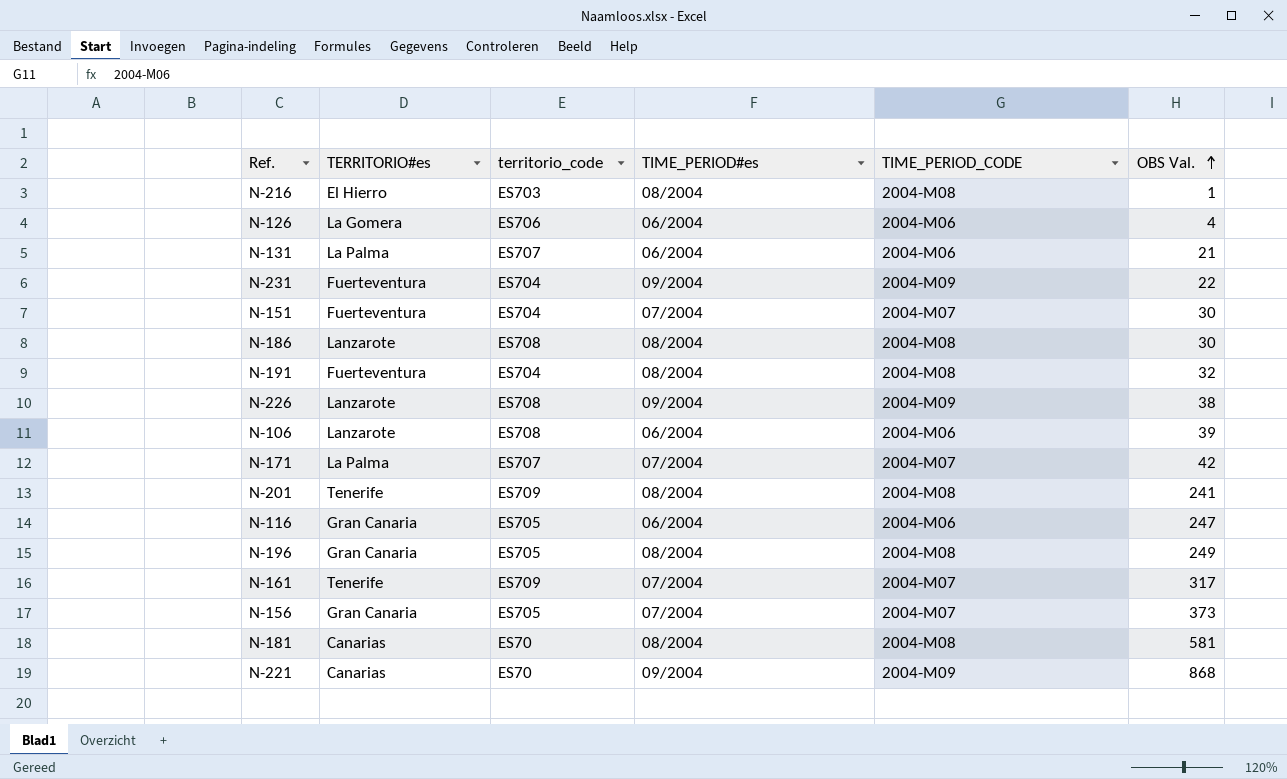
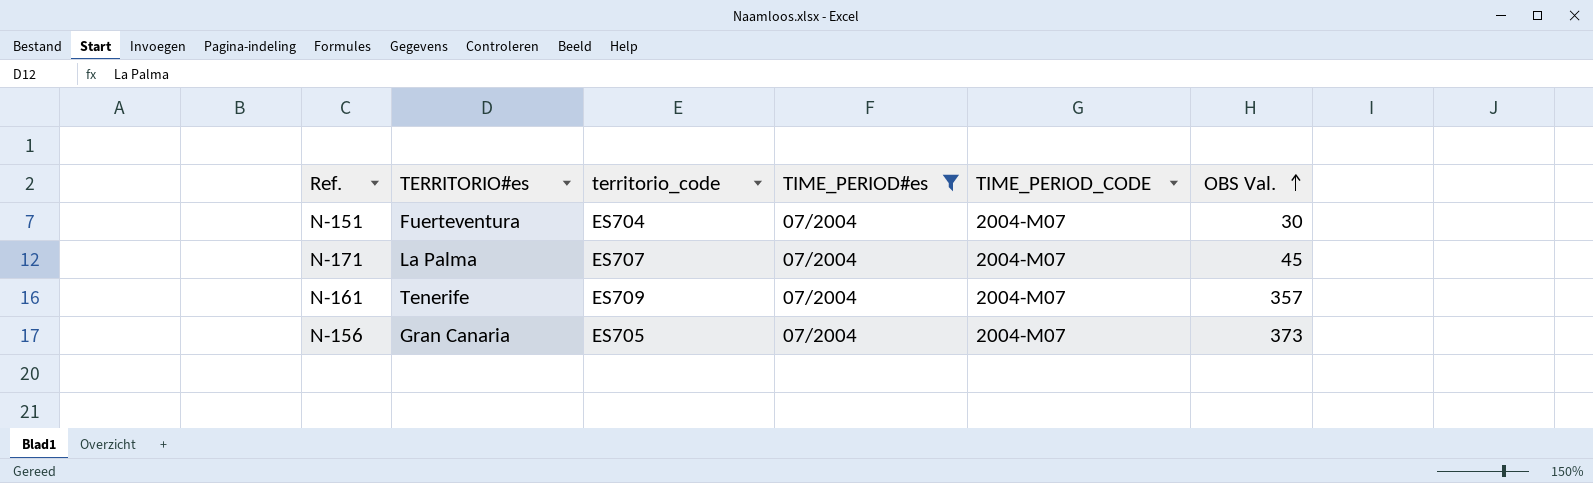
filter: none -> TIME_PERIOD#es = 07/2004
N-171 | OBS Val.: 42 -> 45
N-161 | OBS Val.: 317 -> 357

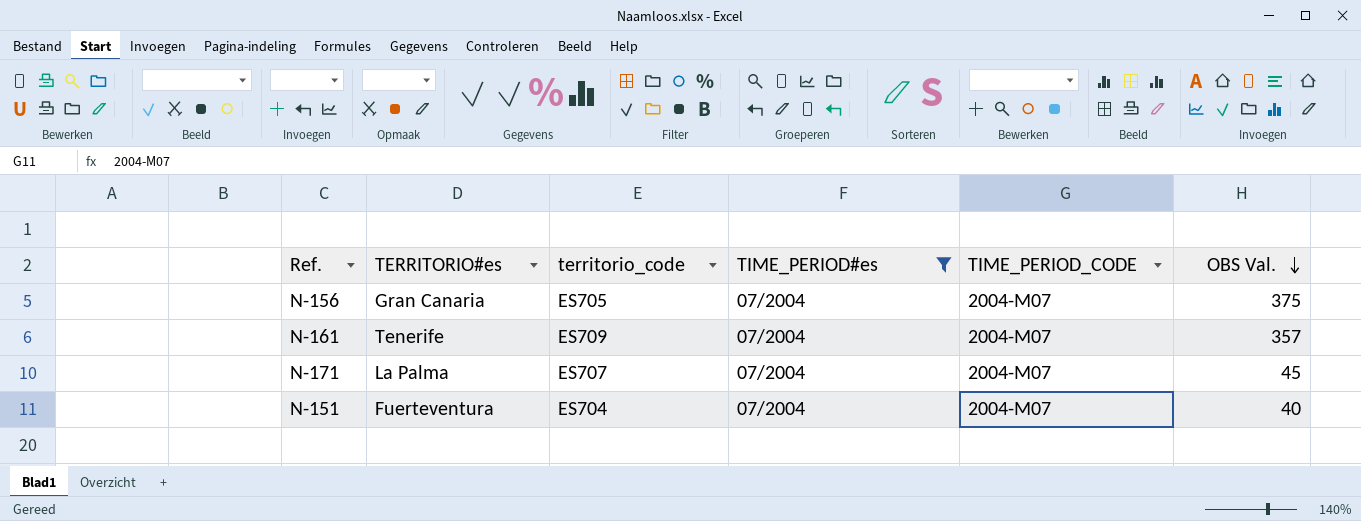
row order: OBS Val. ascending -> OBS Val. descending
N-156 | OBS Val.: 373 -> 375
N-151 | OBS Val.: 30 -> 40

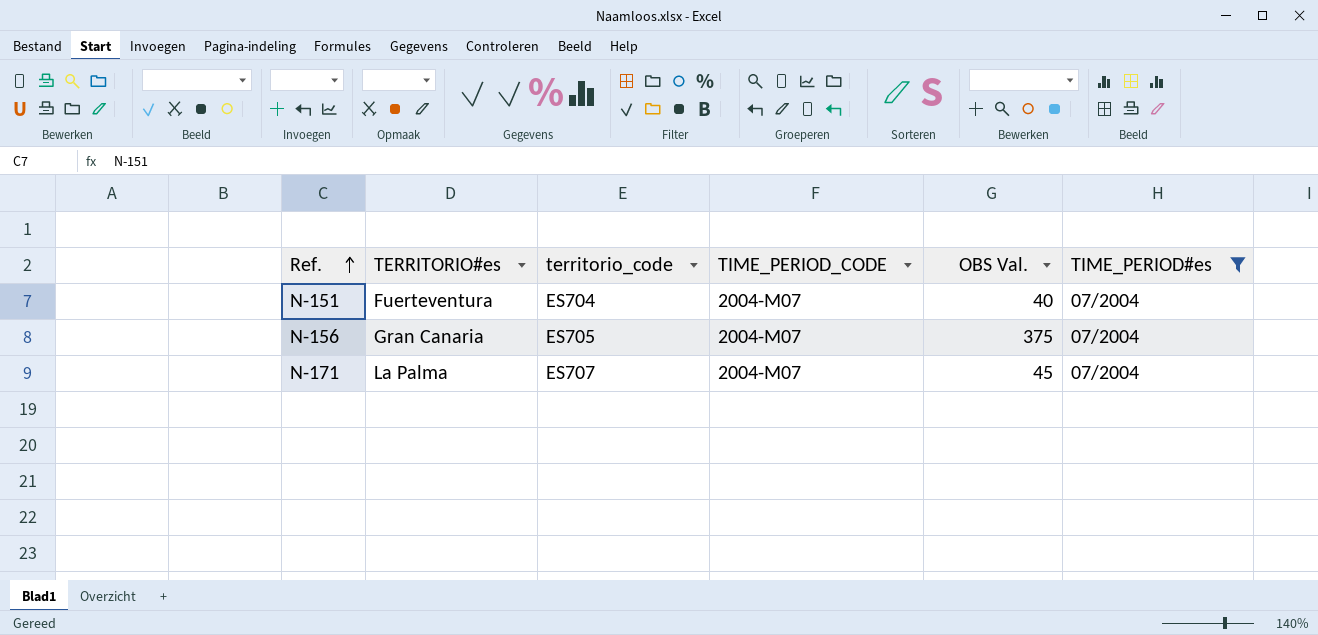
row order: OBS Val. descending -> Ref. ascending
column TIME_PERIOD#es | position: 4 -> 6
row N-161: Tenerife | ES709 | 07/2004 | 2004-M07 | 357 -> none

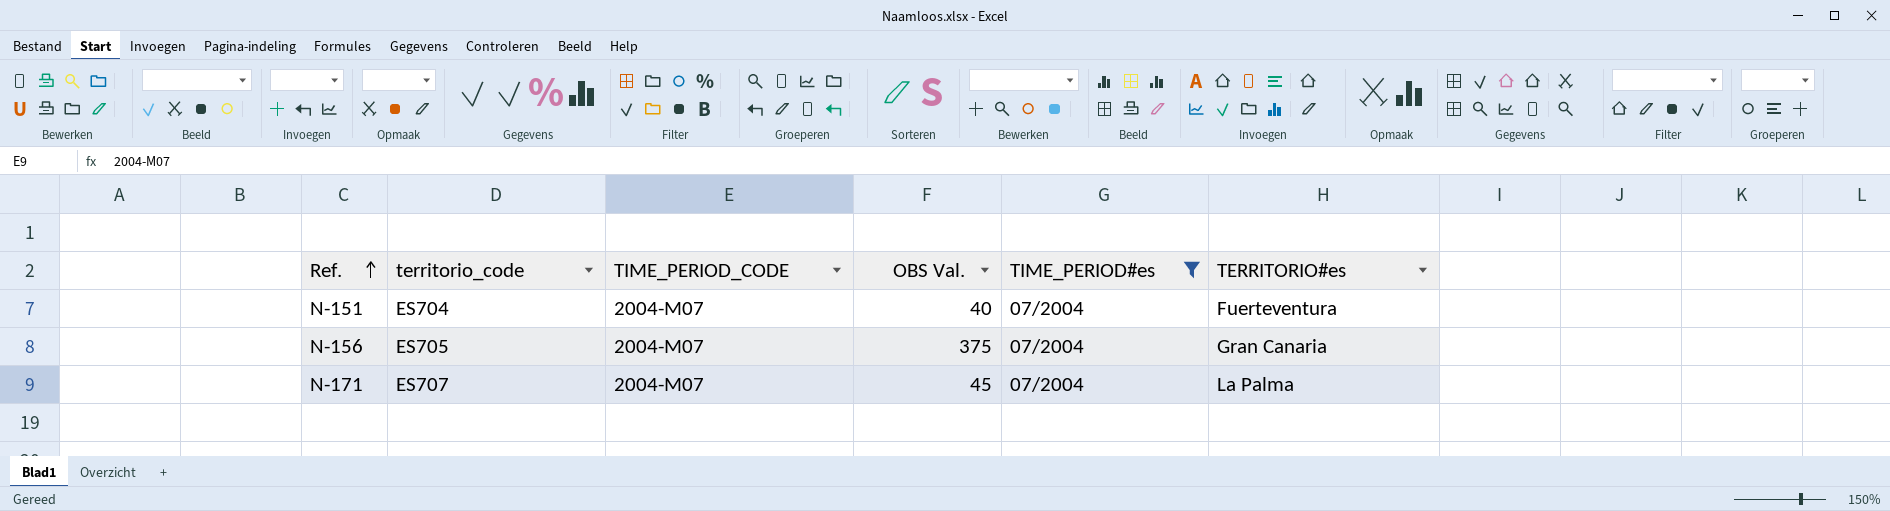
column TERRITORIO#es | position: 2 -> 6

